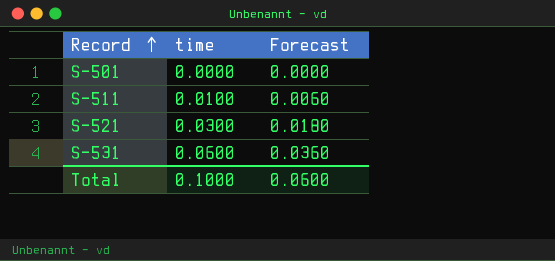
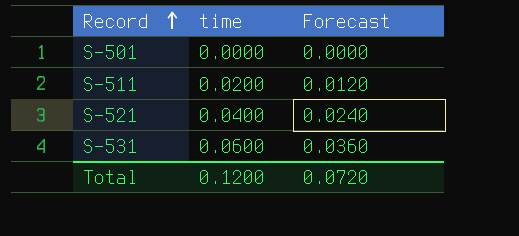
S-511 | time: 0.0100 -> 0.0200
S-511 | Forecast: 0.0060 -> 0.0120
S-521 | time: 0.0300 -> 0.0400
S-521 | Forecast: 0.0180 -> 0.0240
Total | time: 0.1000 -> 0.1200
Total | Forecast: 0.0600 -> 0.0720

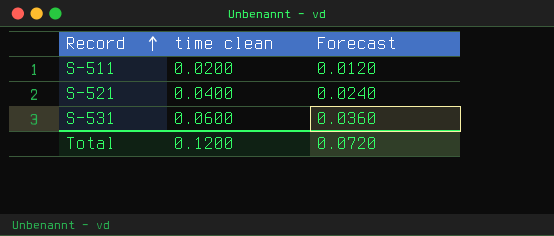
column name: time -> time clean
row S-501: 0.0000 | 0.0000 -> none

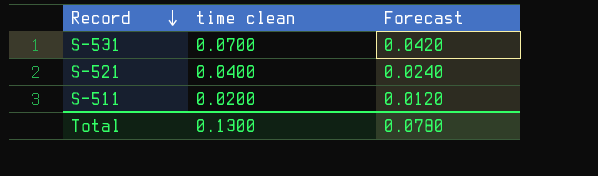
row order: Record ascending -> Record descending
S-531 | time clean: 0.0600 -> 0.0700
S-531 | Forecast: 0.0360 -> 0.0420
Total | time clean: 0.1200 -> 0.1300
Total | Forecast: 0.0720 -> 0.0780

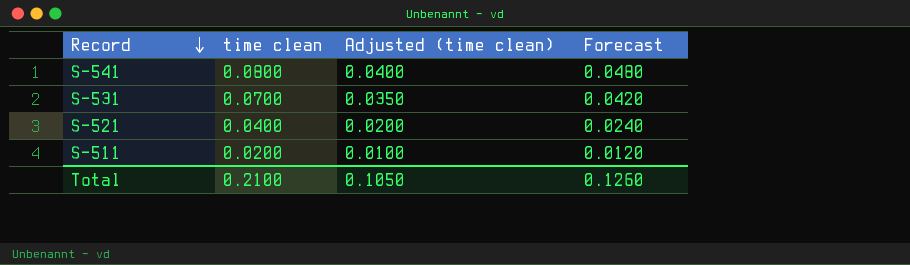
column Adjusted (time clean) | formula: none -> [time clean] * 0.5
row S-541: none -> 0.0800 | 0.0400 | 0.0480
Total | time clean: 0.1300 -> 0.2100
Total | Forecast: 0.0780 -> 0.1260

